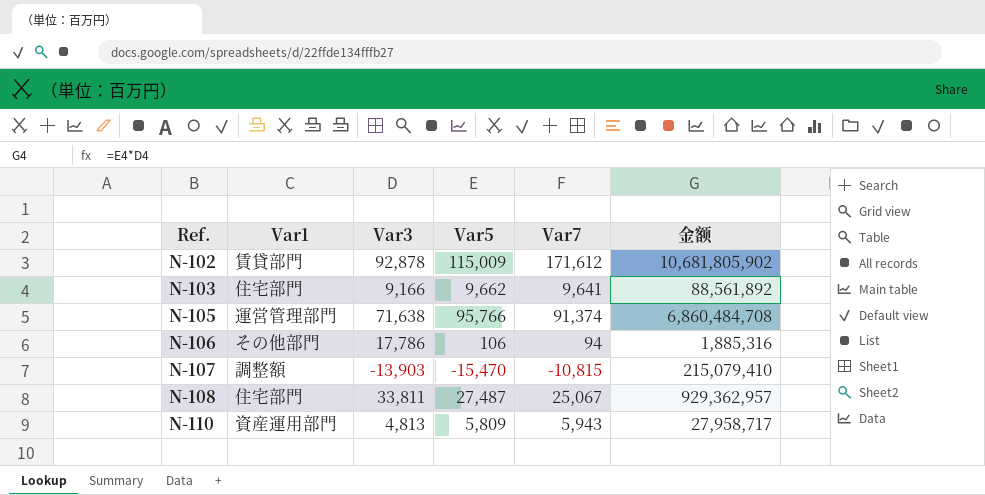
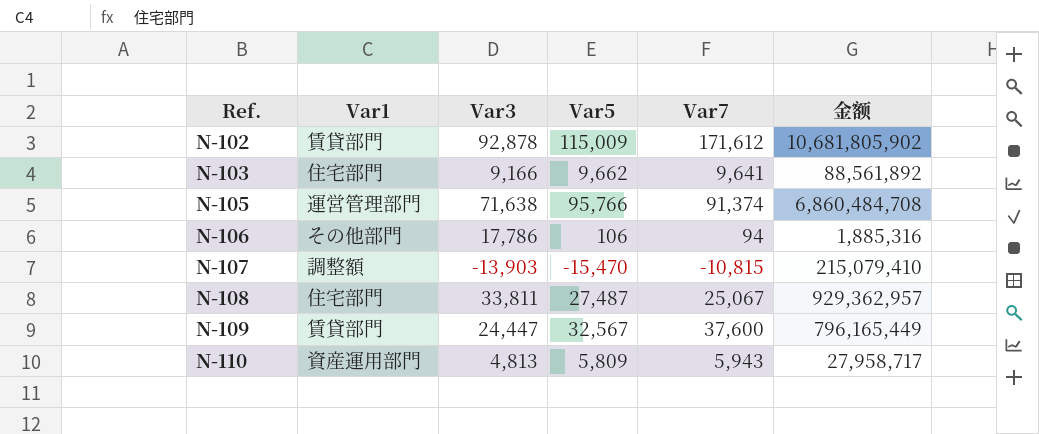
row N-109: none -> 賃貸部門 | 24,447 | 32,567 | 37,600 | 796,165,449

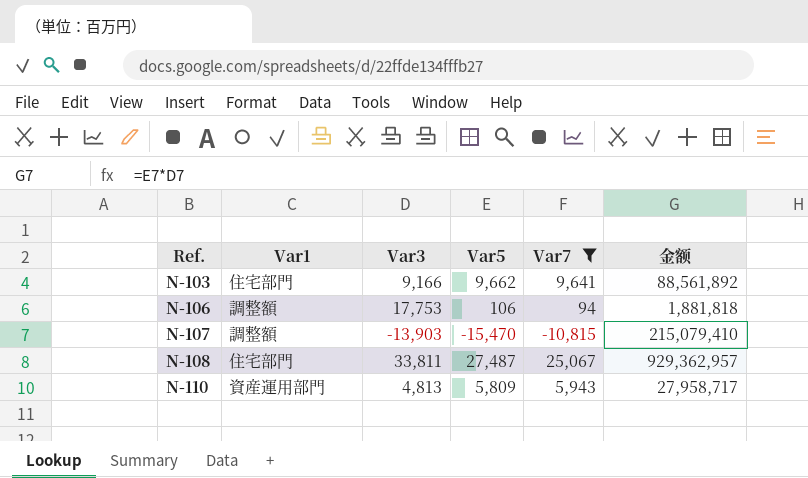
filter: none -> Var7 <= 25,067
N-106 | Var1: その他部門 -> 調整額
N-106 | Var3: 17,786 -> 17,753
N-106 | 金额: 1,885,316 -> 1,881,818

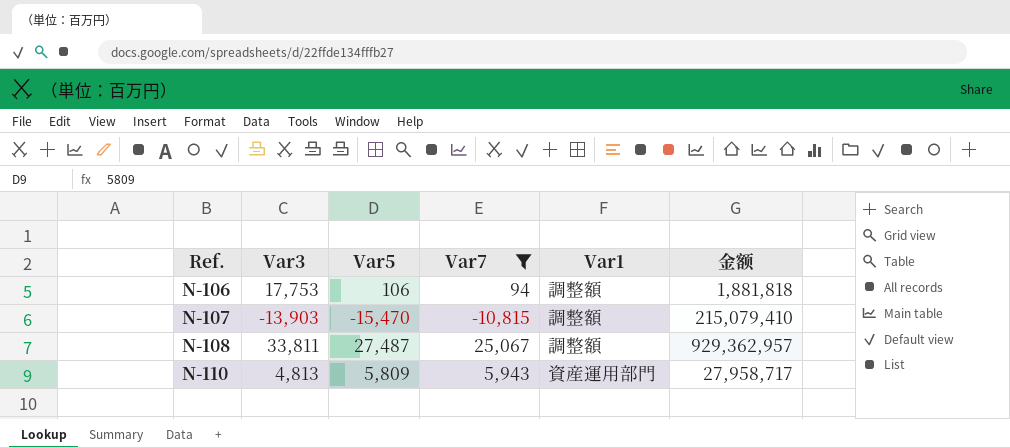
column Var1 | position: 2 -> 5
row N-103: 住宅部門 | 9,166 | 9,662 | 9,641 | 88,561,892 -> none
N-108 | Var1: 住宅部門 -> 調整額

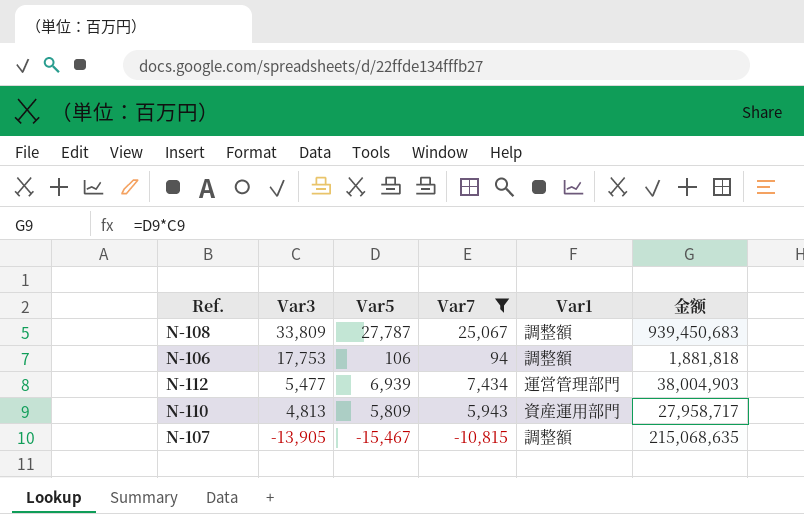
row order: Ref. ascending -> Var3 descending
N-108 | Var3: 33,811 -> 33,809
N-108 | Var5: 27,487 -> 27,787
N-108 | 金额: 929,362,957 -> 939,450,683
row N-112: none -> 5,477 | 6,939 | 7,434 | 運営管理部門 | 38,004,903
N-107 | Var3: -13,903 -> -13,905
N-107 | Var5: -15,470 -> -15,467
N-107 | 金额: 215,079,410 -> 215,068,635

